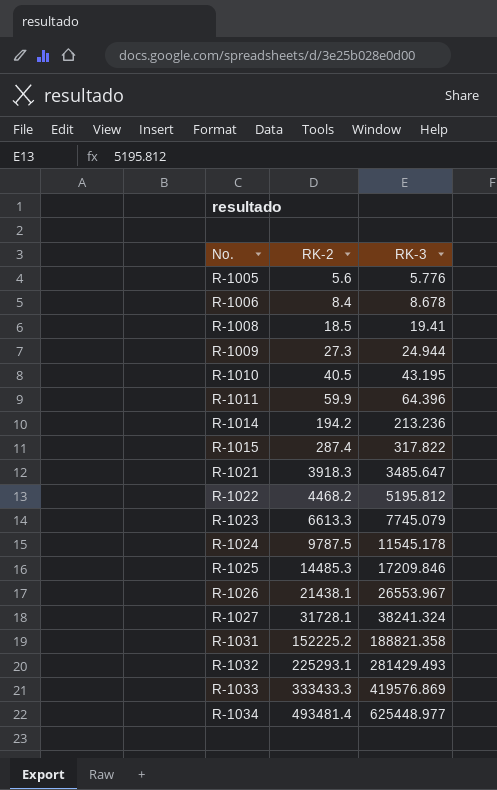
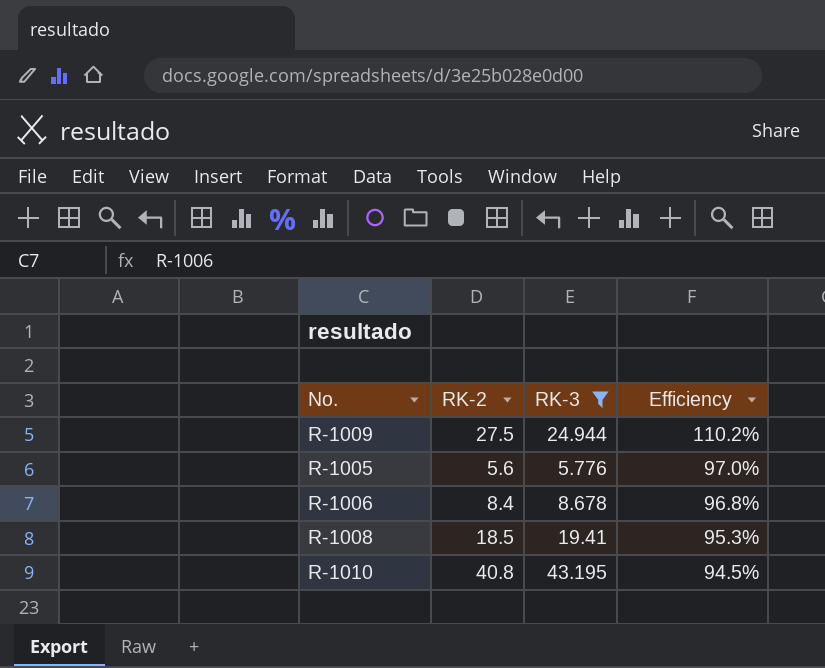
filter: none -> RK-3 <= 43.195
row order: No. ascending -> Efficiency descending
column Efficiency | formula: none -> [RK-2] / [RK-3]
R-1009 | RK-2: 27.3 -> 27.5
R-1010 | RK-2: 40.5 -> 40.8

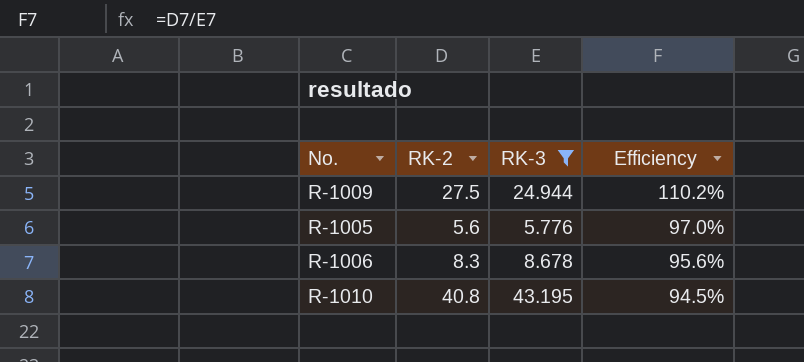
row R-1008: 18.5 | 19.41 | 95.3% -> none
R-1006 | RK-2: 8.4 -> 8.3
R-1006 | Efficiency: 96.8% -> 95.6%

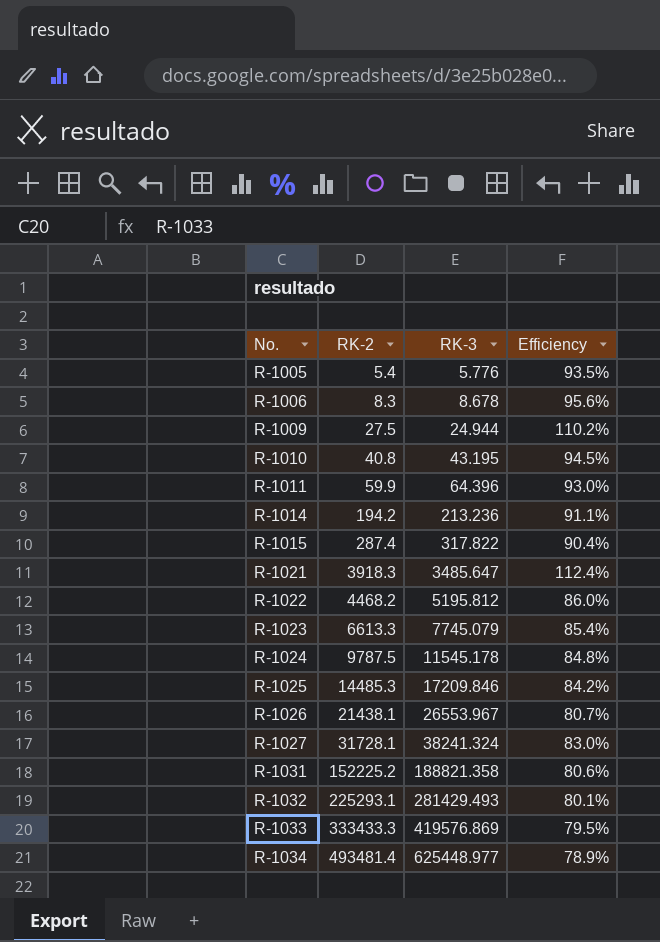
filter: RK-3 <= 43.195 -> none
row order: Efficiency descending -> No. ascending
R-1005 | RK-2: 5.6 -> 5.4
R-1005 | Efficiency: 97.0% -> 93.5%

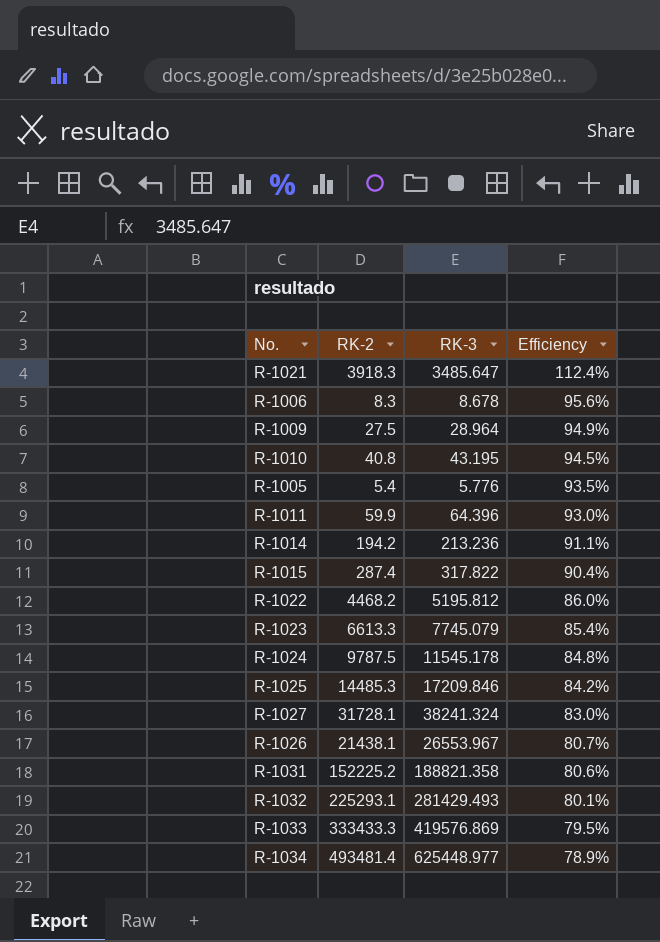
row order: No. ascending -> Efficiency descending
R-1009 | RK-3: 24.944 -> 28.964
R-1009 | Efficiency: 110.2% -> 94.9%

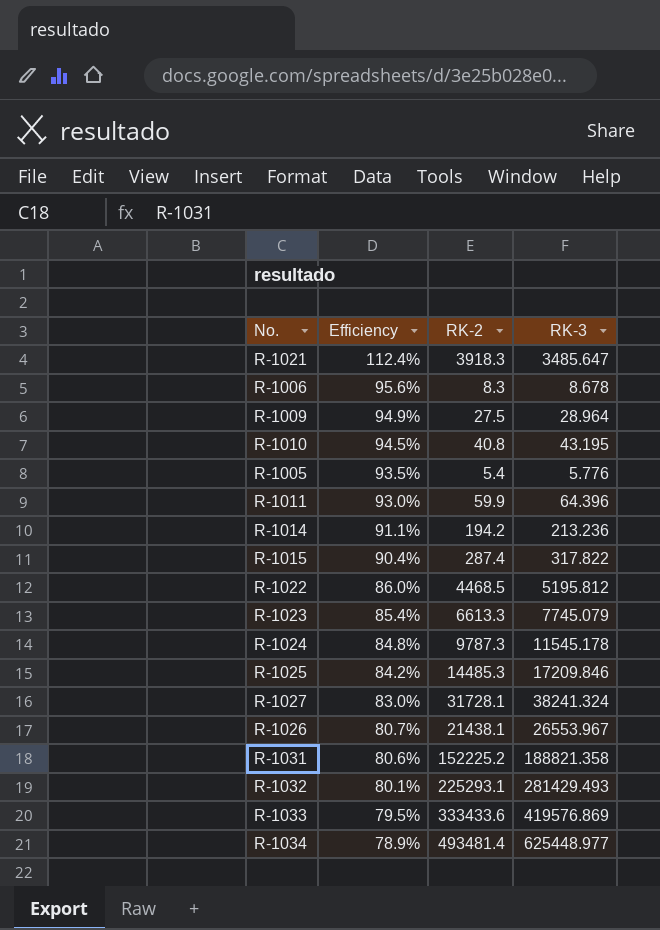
column Efficiency | position: 4 -> 2
R-1022 | RK-2: 4468.2 -> 4468.5
R-1024 | RK-2: 9787.5 -> 9787.3
R-1033 | RK-2: 333433.3 -> 333433.6

